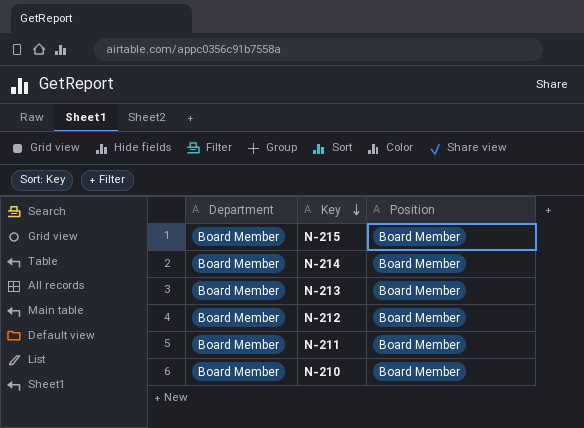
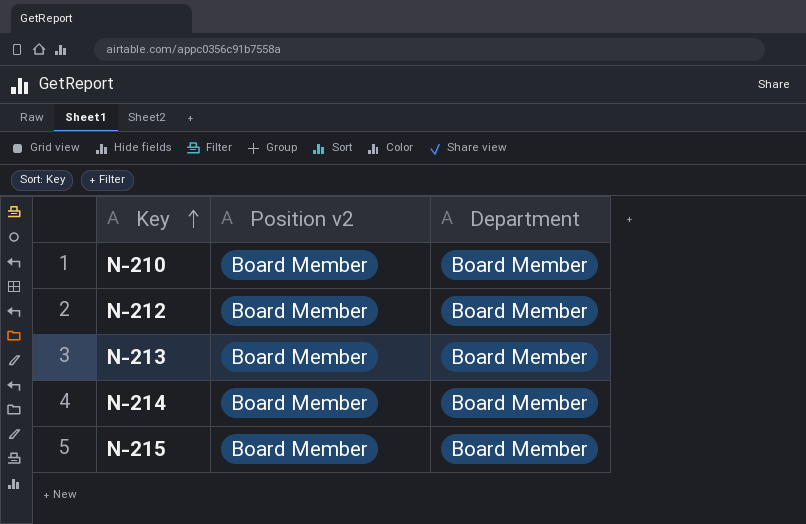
row order: Key descending -> Key ascending
column name: Position -> Position v2
column Department | position: 1 -> 3
row N-211: Board Member | Board Member -> none

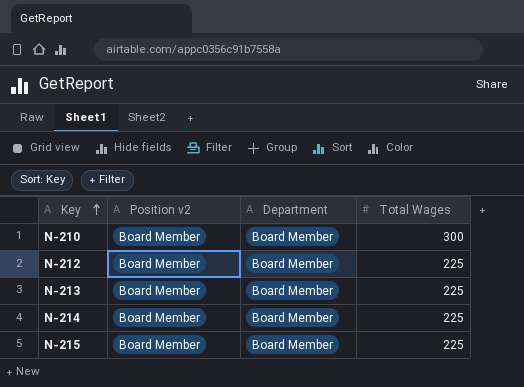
column Total Wages | position: none -> 4

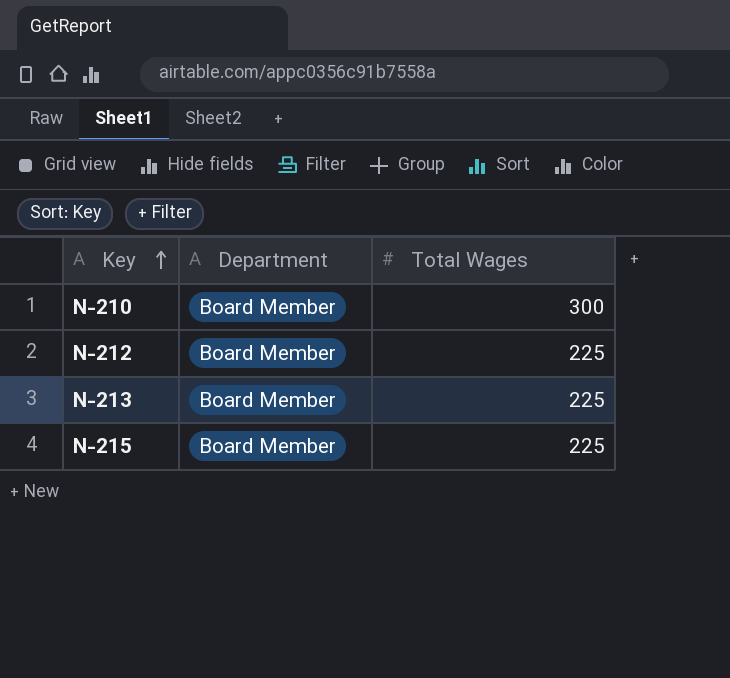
column Position v2 | position: 2 -> none
row N-214: Board Member | Board Member | 225 -> none

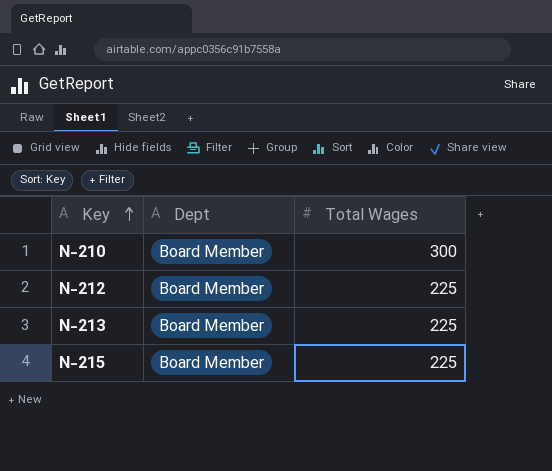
column name: Department -> Dept

